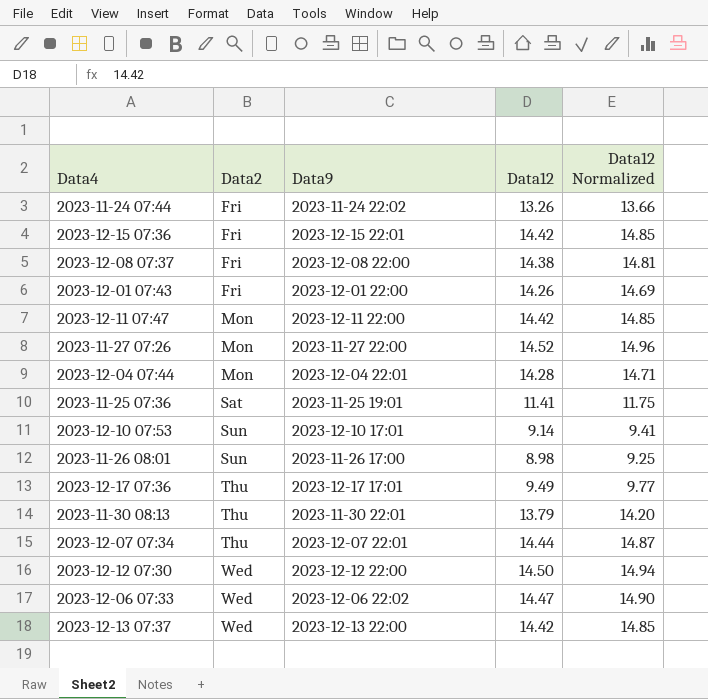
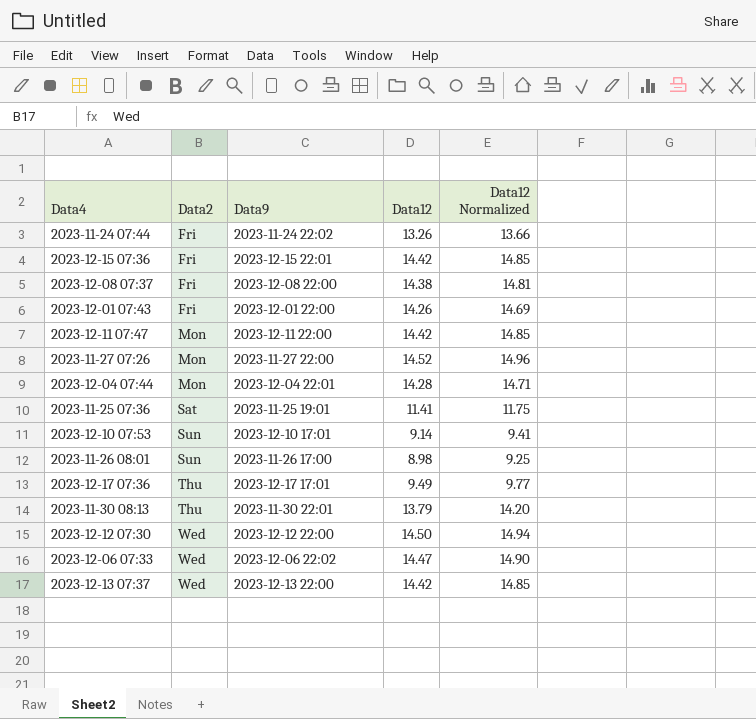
row 2023-12-07 07:34: Thu | 2023-12-07 22:01 | 14.44 | 14.87 -> none

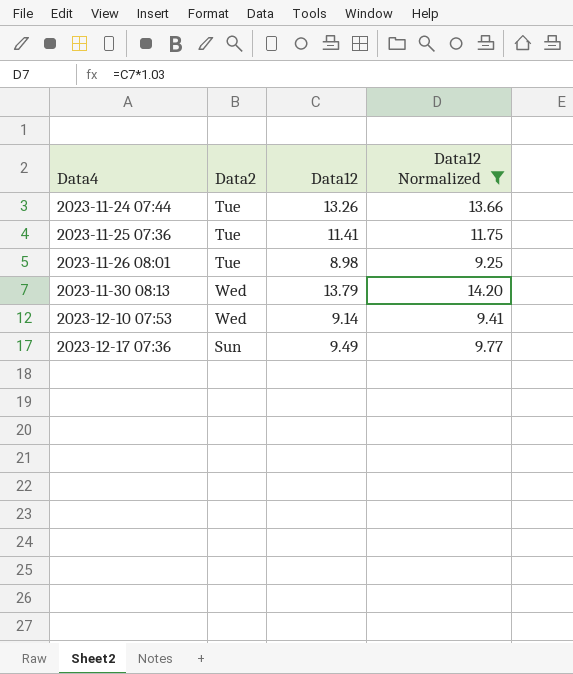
filter: none -> Data12 Normalized <= 14.20
row order: Data2 ascending -> Data4 ascending
column Data9 | position: 3 -> none
2023-11-24 07:44 | Data2: Fri -> Tue
2023-11-25 07:36 | Data2: Sat -> Tue
2023-11-26 08:01 | Data2: Sun -> Tue
2023-11-30 08:13 | Data2: Thu -> Wed
2023-12-10 07:53 | Data2: Sun -> Wed
2023-12-17 07:36 | Data2: Thu -> Sun

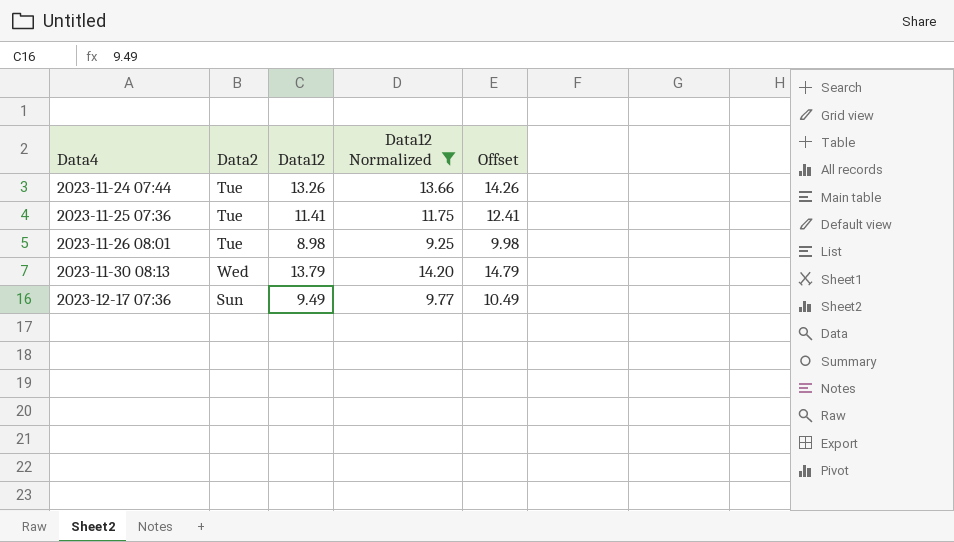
column Offset | formula: none -> [Data12] + 1
row 2023-12-10 07:53: Wed | 9.14 | 9.41 -> none

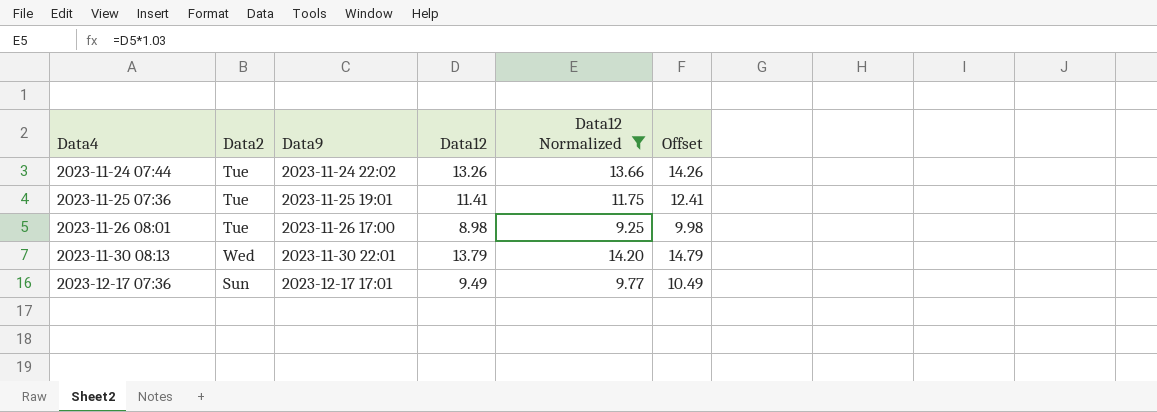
column Data9 | position: none -> 3

